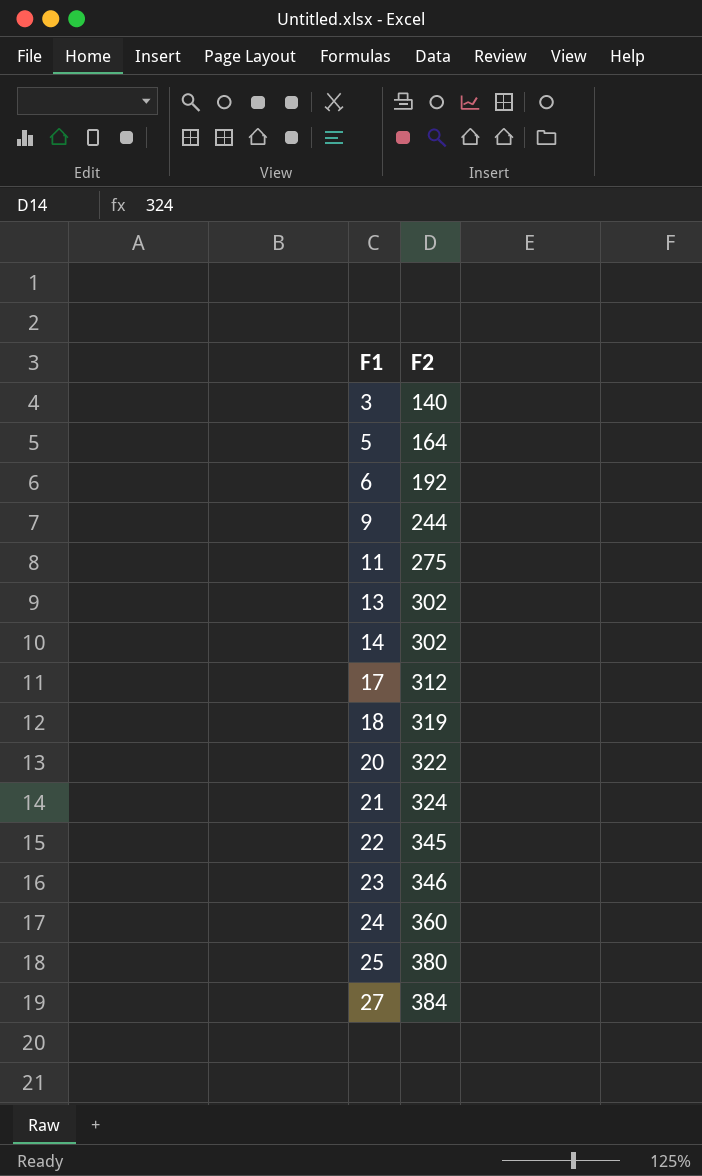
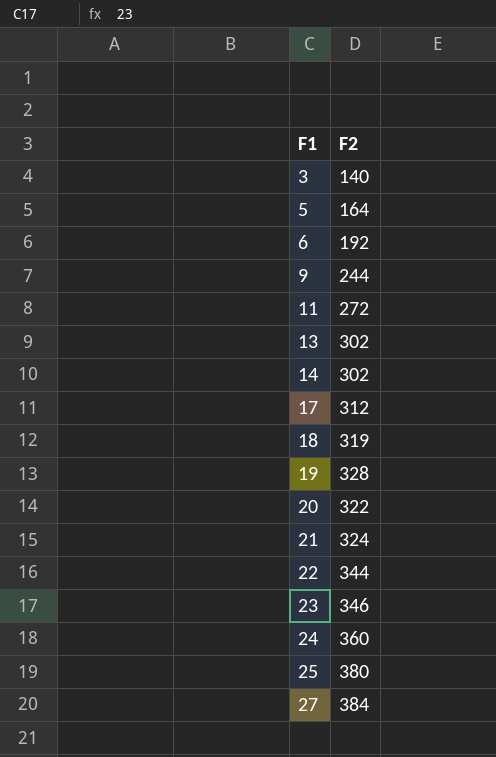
11 | F2: 275 -> 272
row 19: none -> 328
22 | F2: 345 -> 344

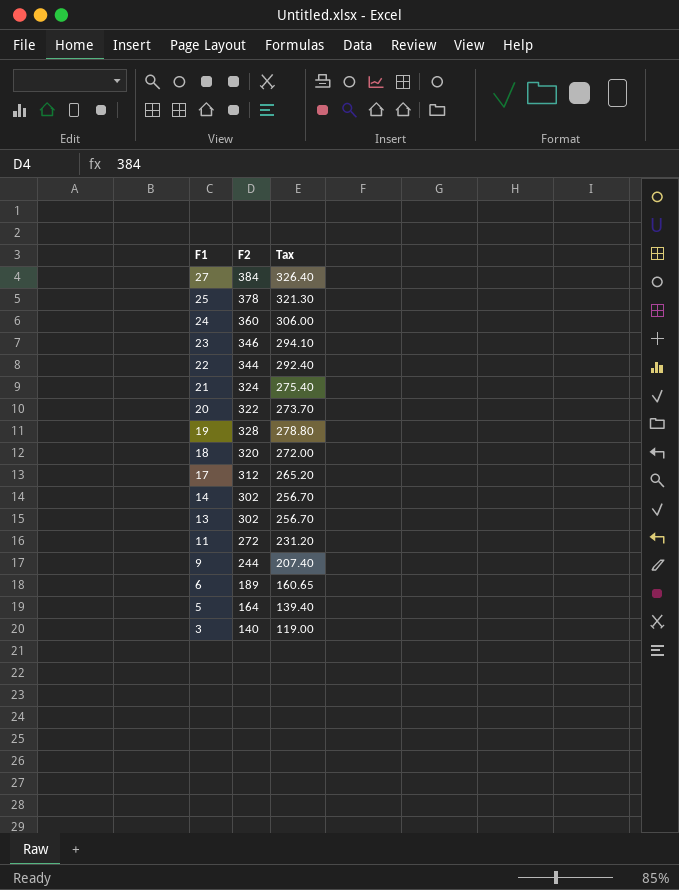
row order: F1 ascending -> F1 descending
column Tax | formula: none -> [F2] * 0.85
25 | F2: 380 -> 378
18 | F2: 319 -> 320
6 | F2: 192 -> 189

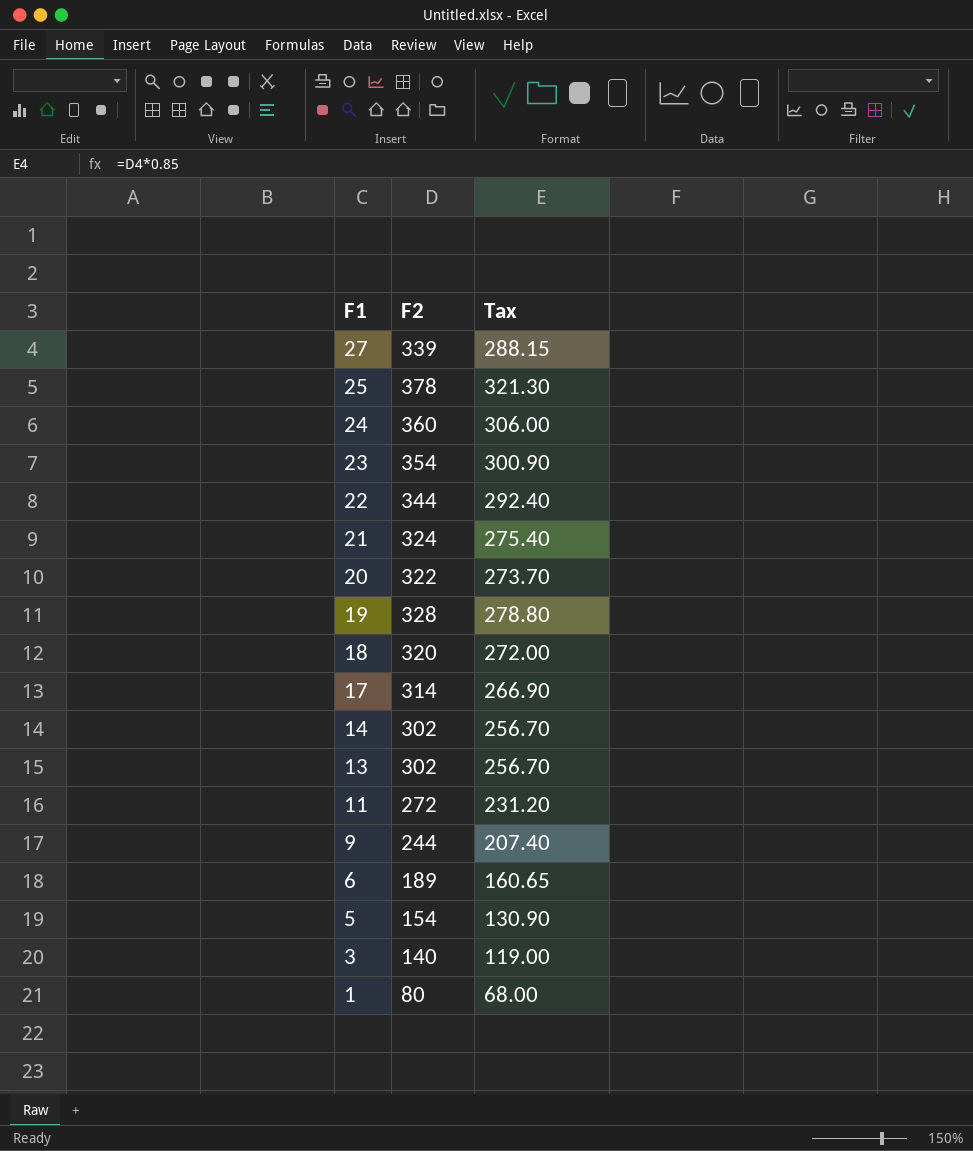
27 | F2: 384 -> 339
27 | Tax: 326.40 -> 288.15
23 | F2: 346 -> 354
23 | Tax: 294.10 -> 300.90
17 | F2: 312 -> 314
17 | Tax: 265.20 -> 266.90
5 | F2: 164 -> 154
5 | Tax: 139.40 -> 130.90
row 1: none -> 80 | 68.00

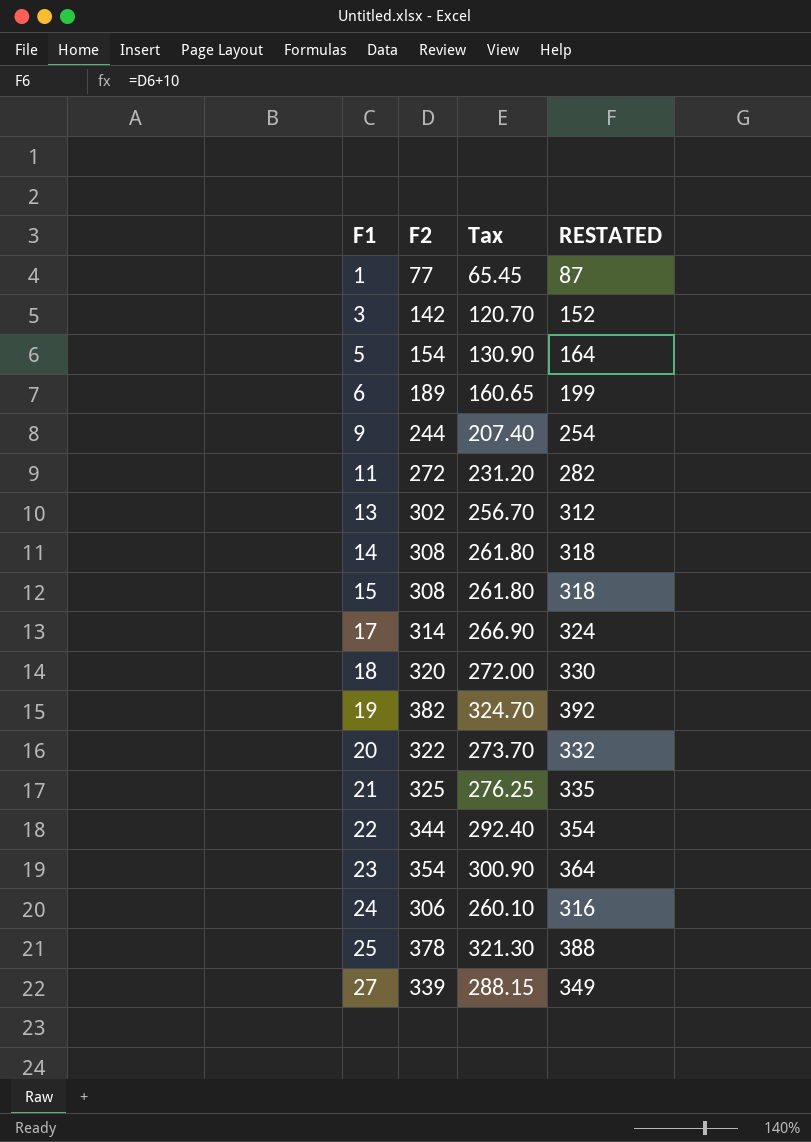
row order: F1 descending -> F1 ascending
column RESTATED | formula: none -> [F2] + 10
1 | F2: 80 -> 77
1 | Tax: 68.00 -> 65.45
3 | F2: 140 -> 142
3 | Tax: 119.00 -> 120.70
14 | F2: 302 -> 308
14 | Tax: 256.70 -> 261.80
row 15: none -> 308 | 261.80 | 318
19 | F2: 328 -> 382
19 | Tax: 278.80 -> 324.70
21 | F2: 324 -> 325
21 | Tax: 275.40 -> 276.25
24 | F2: 360 -> 306
24 | Tax: 306.00 -> 260.10

